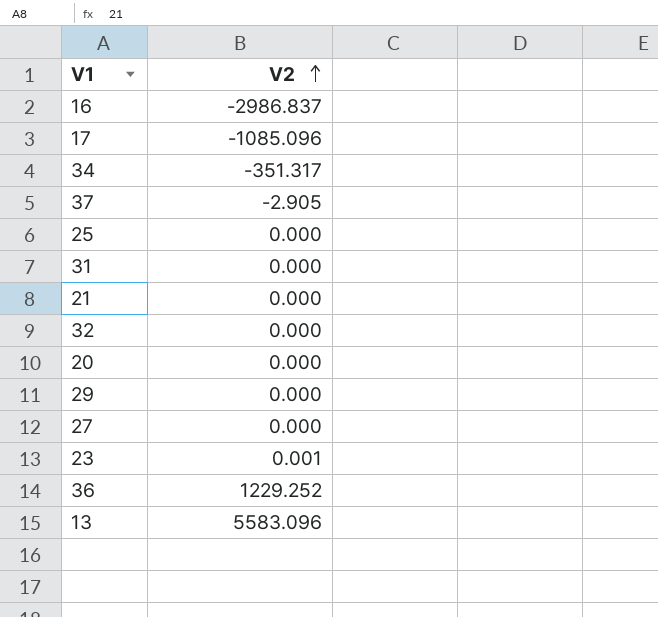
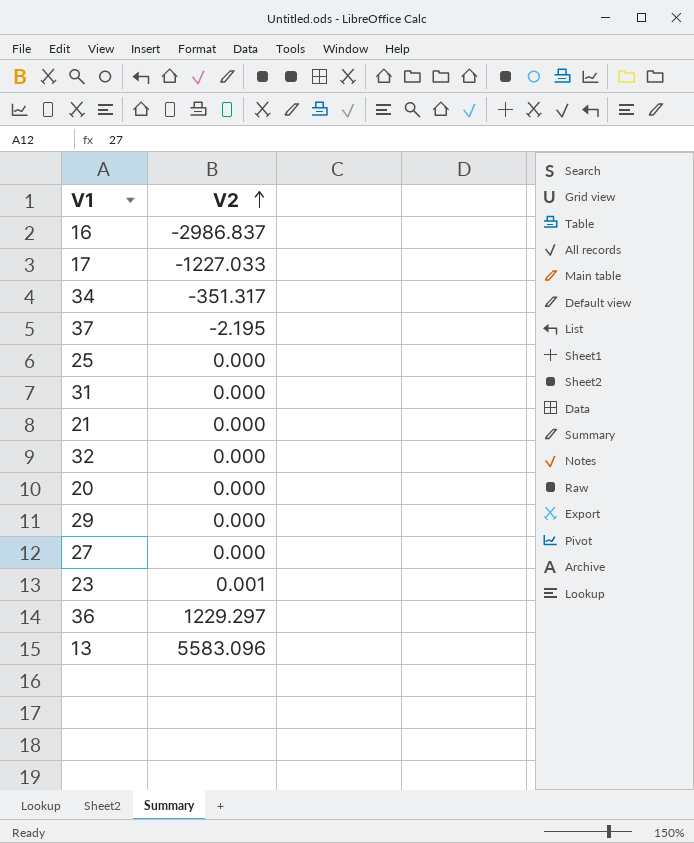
17 | V2: -1085.096 -> -1227.033
37 | V2: -2.905 -> -2.195
36 | V2: 1229.252 -> 1229.297

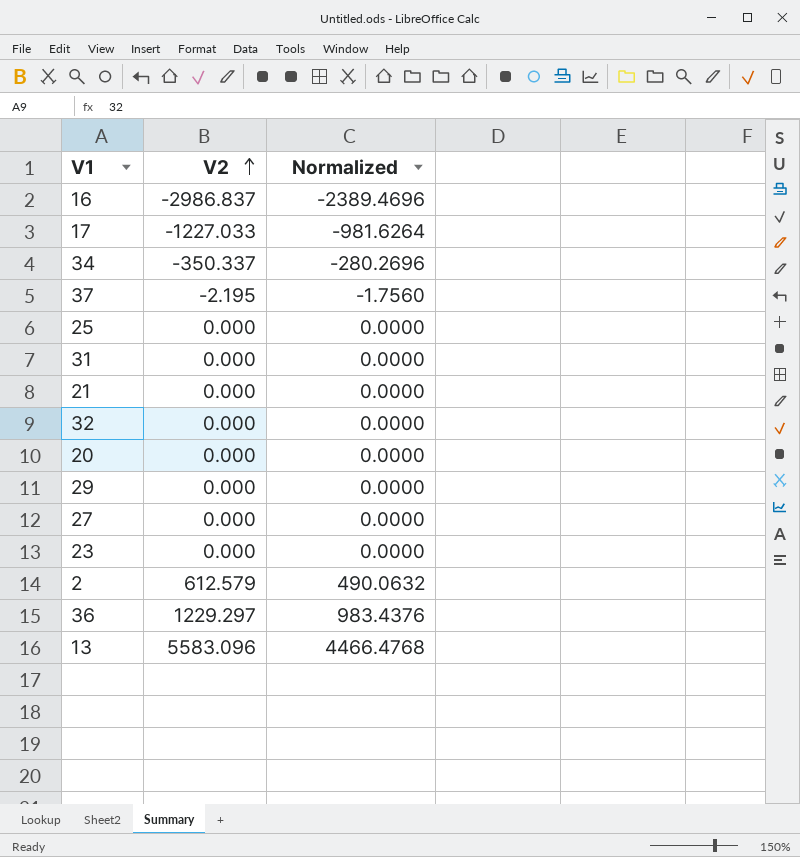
column Normalized | formula: none -> [V2] * 0.8
34 | V2: -351.317 -> -350.337
23 | V2: 0.001 -> 0.000
row 2: none -> 612.579 | 490.0632

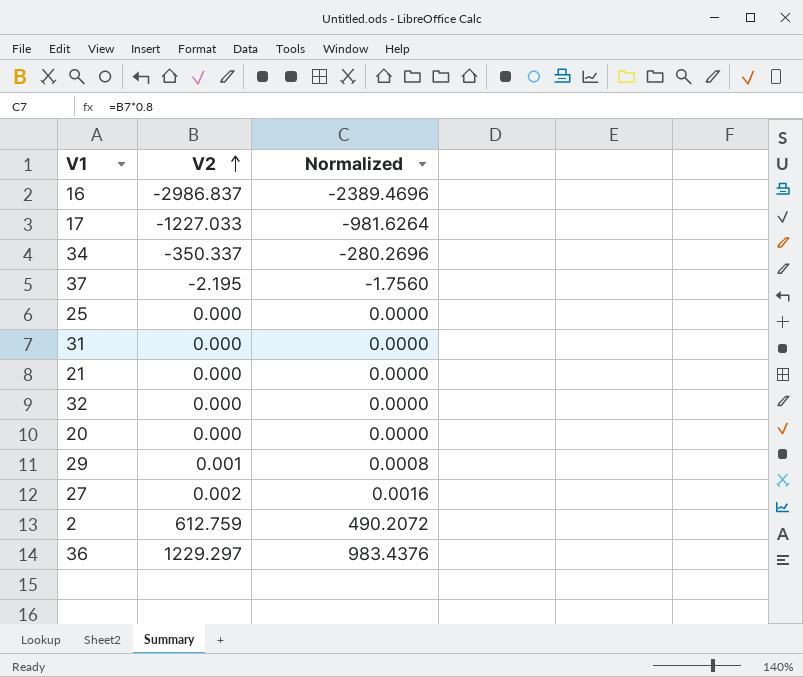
row 23: 0.000 | 0.0000 -> none
row 13: 5583.096 | 4466.4768 -> none
29 | V2: 0.000 -> 0.001
29 | Normalized: 0.0000 -> 0.0008
27 | V2: 0.000 -> 0.002
27 | Normalized: 0.0000 -> 0.0016
2 | V2: 612.579 -> 612.759
2 | Normalized: 490.0632 -> 490.2072

